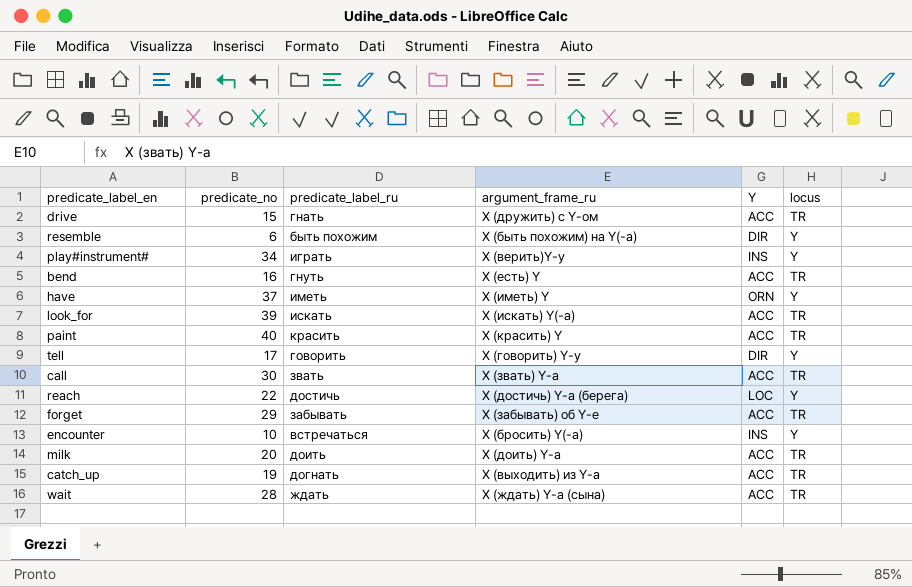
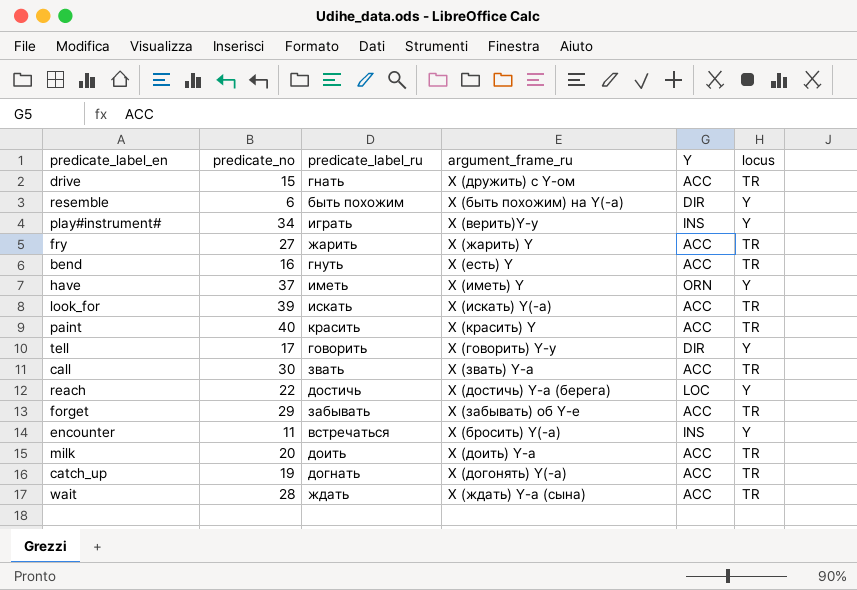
row fry: none -> 27 | жарить | X (жарить) Y | ACC | TR
encounter | predicate_no: 10 -> 11
catch_up | argument_frame_ru: X (выходить) из Y-а -> X (догонять) Y(-а)

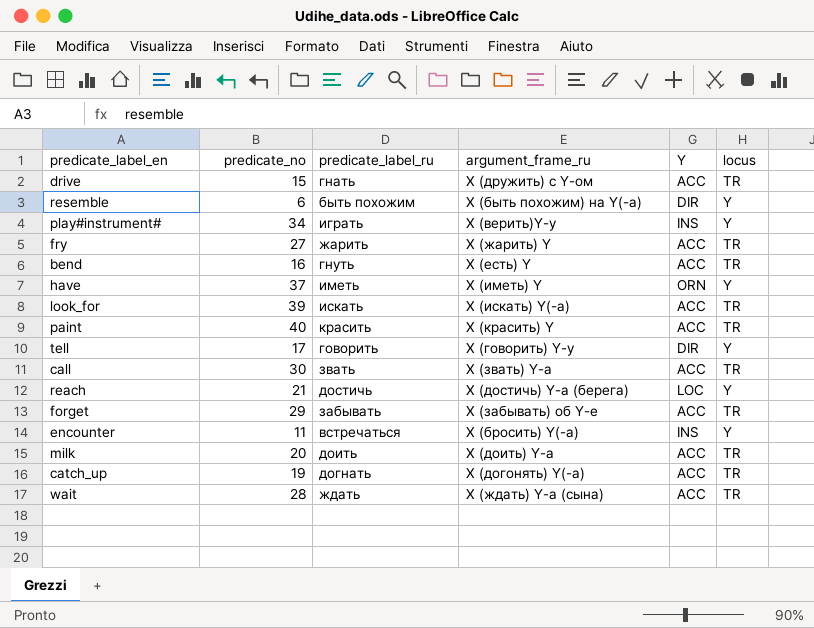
reach | predicate_no: 22 -> 21

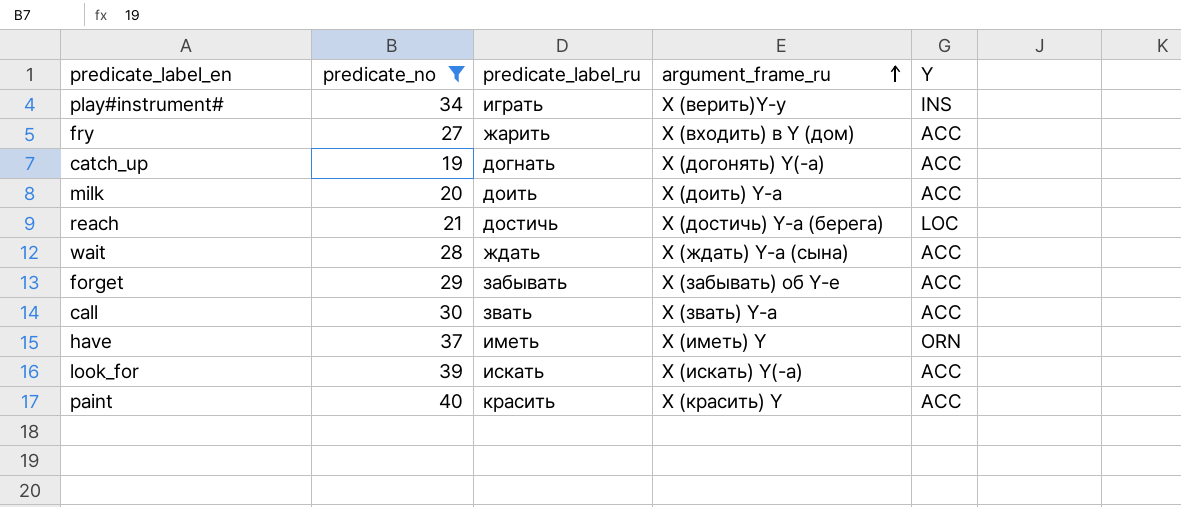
filter: none -> predicate_no >= 19
row order: none -> argument_frame_ru ascending
column locus | position: 6 -> none
fry | argument_frame_ru: X (жарить) Y -> X (входить) в Y (дом)

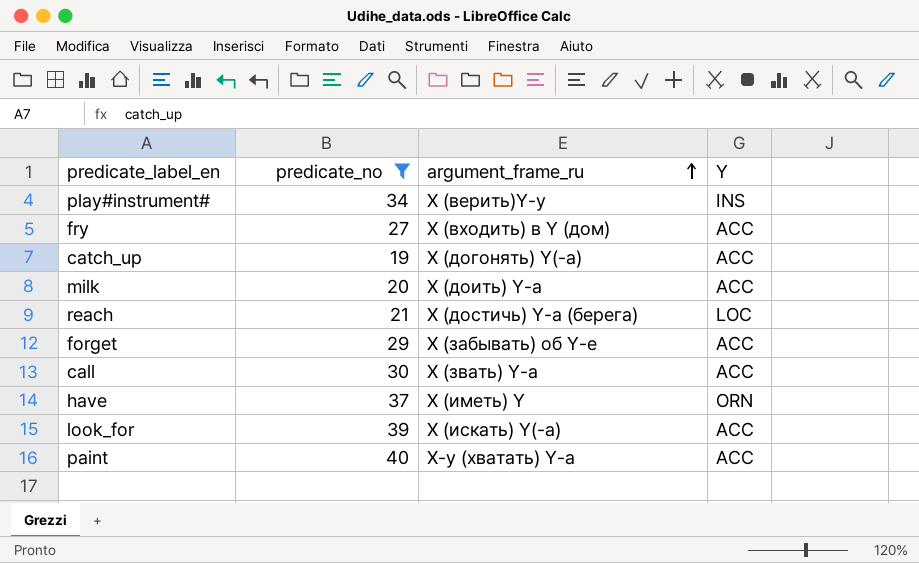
column predicate_label_ru | position: 3 -> none
row wait: 28 | ждать | X (ждать) Y-а (сына) | ACC -> none
paint | argument_frame_ru: X (красить) Y -> X-у (хватать) Y-а

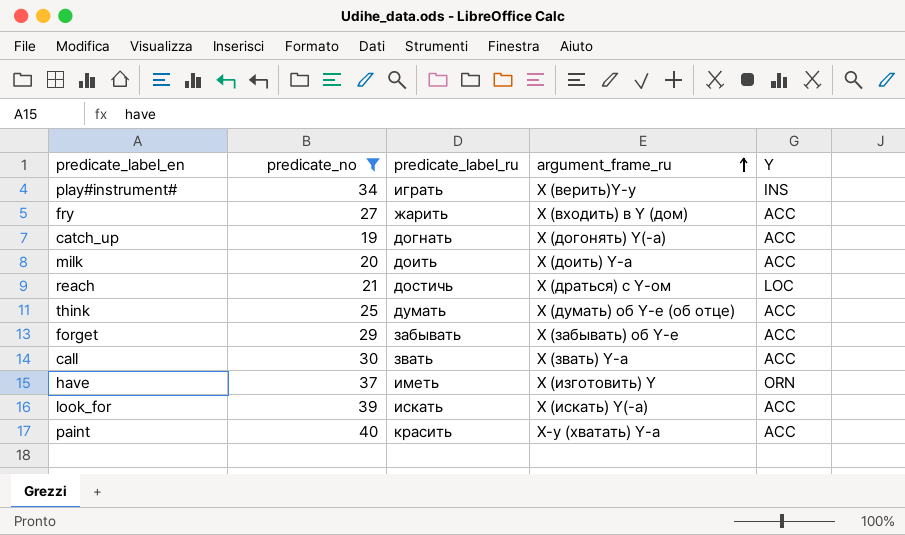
column predicate_label_ru | position: none -> 3
reach | argument_frame_ru: X (достичь) Y-а (берега) -> X (драться) с Y-ом
row think: none -> 25 | думать | X (думать) об Y-е (об отце) | ACC
have | argument_frame_ru: X (иметь) Y -> X (изготовить) Y

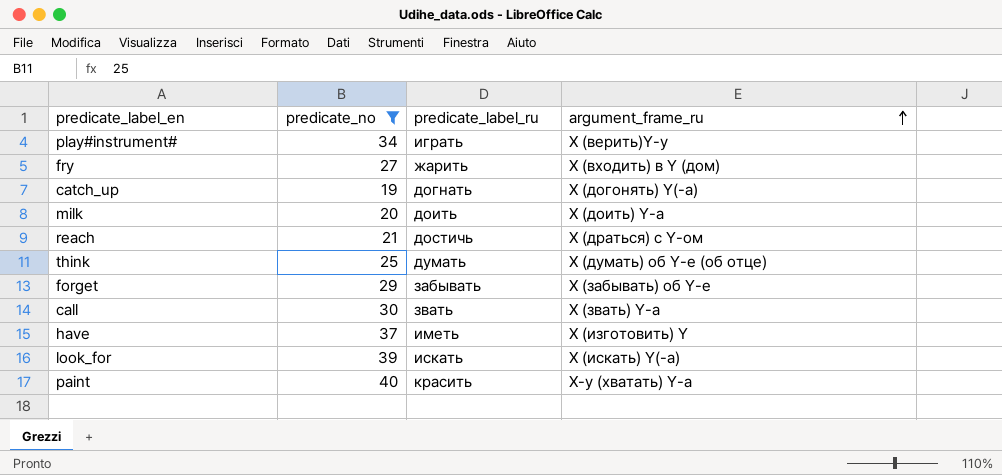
column Y | position: 5 -> none

